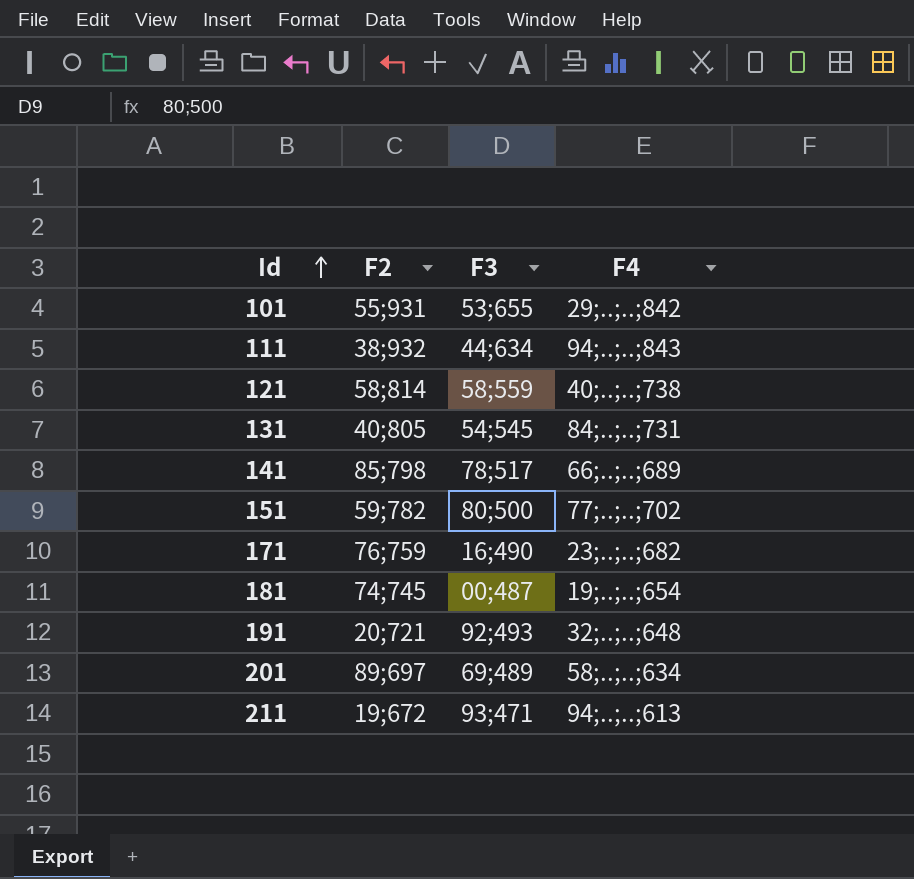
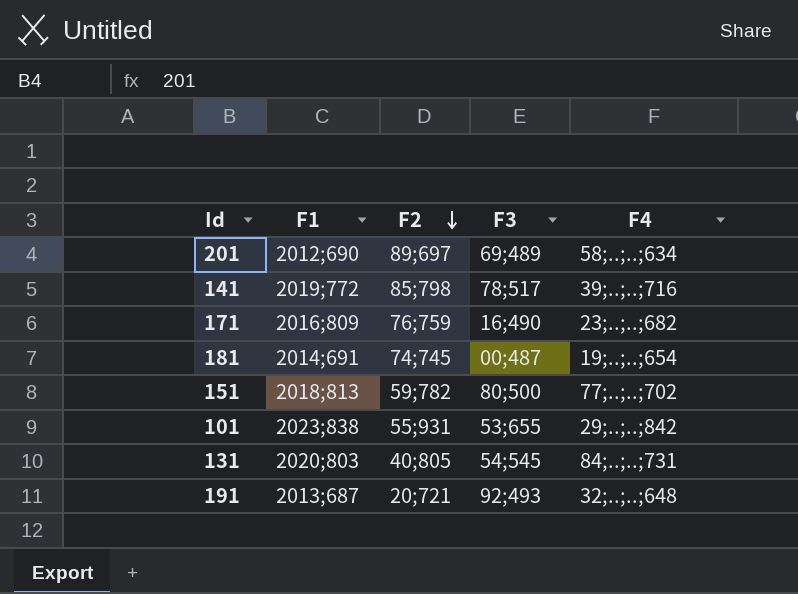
row order: Id ascending -> F2 descending
column F1 | position: none -> 2
row 111: 38;932 | 44;634 | 94;..;..;843 -> none
row 121: 58;814 | 58;559 | 40;..;..;738 -> none
row 211: 19;672 | 93;471 | 94;..;..;613 -> none
141 | F4: 66;..;..;689 -> 39;..;..;716

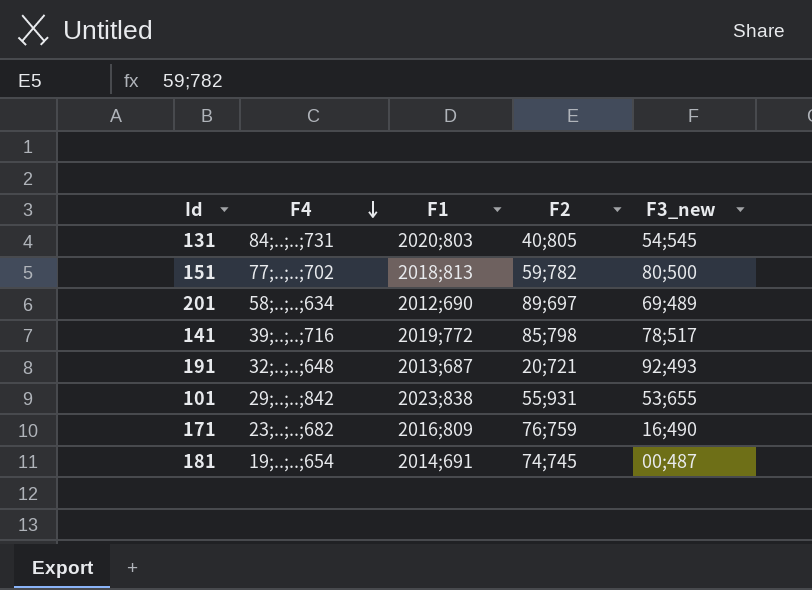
row order: F2 descending -> F4 descending
column F4 | position: 5 -> 2
column name: F3 -> F3_new

